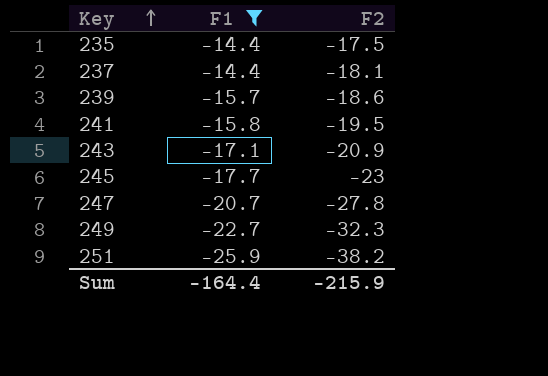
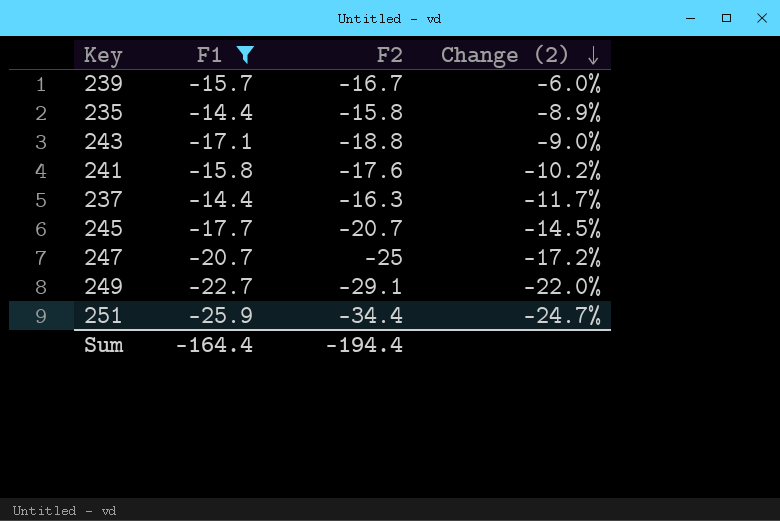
row order: Key ascending -> Change (2) descending
column Change (2) | formula: none -> ([F1] - [F2]) / [F2]
239 | F2: -18.6 -> -16.7
235 | F2: -17.5 -> -15.8
243 | F2: -20.9 -> -18.8
241 | F2: -19.5 -> -17.6
237 | F2: -18.1 -> -16.3
245 | F2: -23 -> -20.7
247 | F2: -27.8 -> -25
249 | F2: -32.3 -> -29.1
251 | F2: -38.2 -> -34.4
Sum | F2: -215.9 -> -194.4

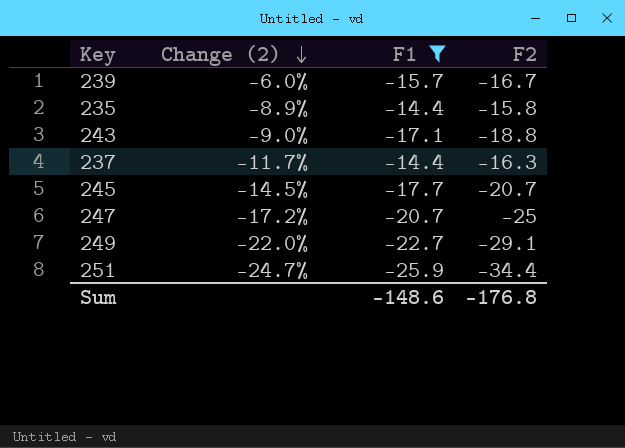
column Change (2) | position: 4 -> 2
row 241: -15.8 | -17.6 | -10.2% -> none
Sum | F1: -164.4 -> -148.6
Sum | F2: -194.4 -> -176.8

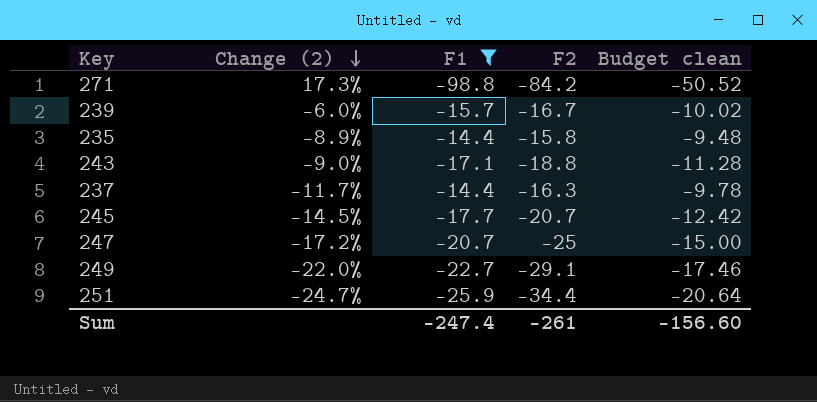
column Budget clean | formula: none -> [F2] * 0.6
row 271: none -> 17.3% | -98.8 | -84.2 | -50.52
Sum | F1: -148.6 -> -247.4
Sum | F2: -176.8 -> -261

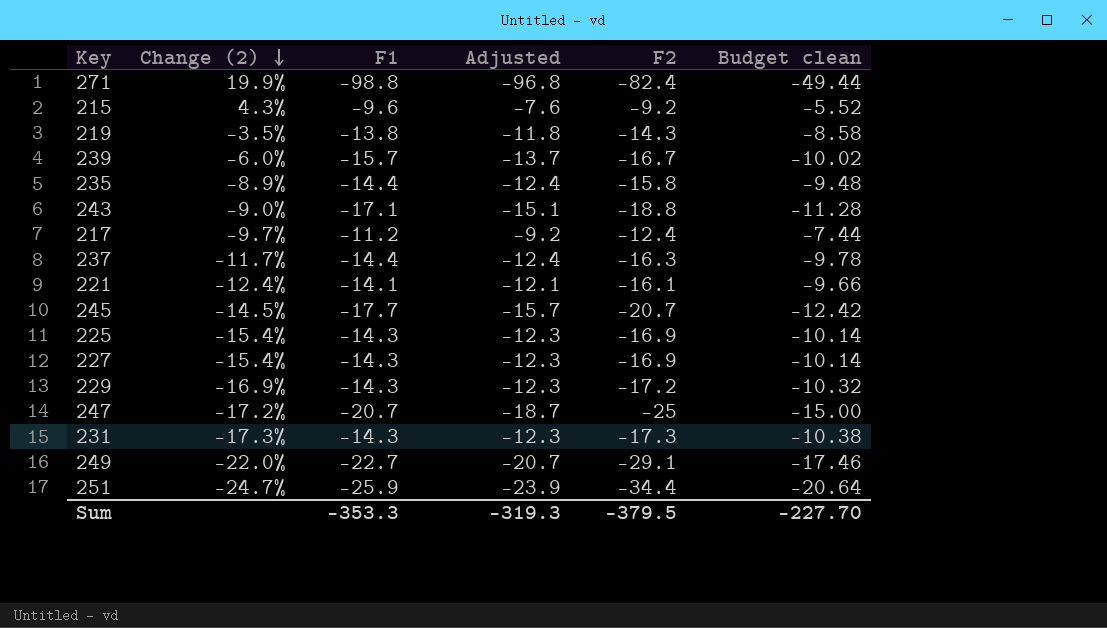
filter: F1 <= -14.4 -> none
column Adjusted | formula: none -> [F1] + 2
271 | Change (2): 17.3% -> 19.9%
271 | F2: -84.2 -> -82.4
271 | Budget clean: -50.52 -> -49.44
Sum | F1: -247.4 -> -353.3
Sum | F2: -261 -> -379.5
Sum | Budget clean: -156.60 -> -227.70

